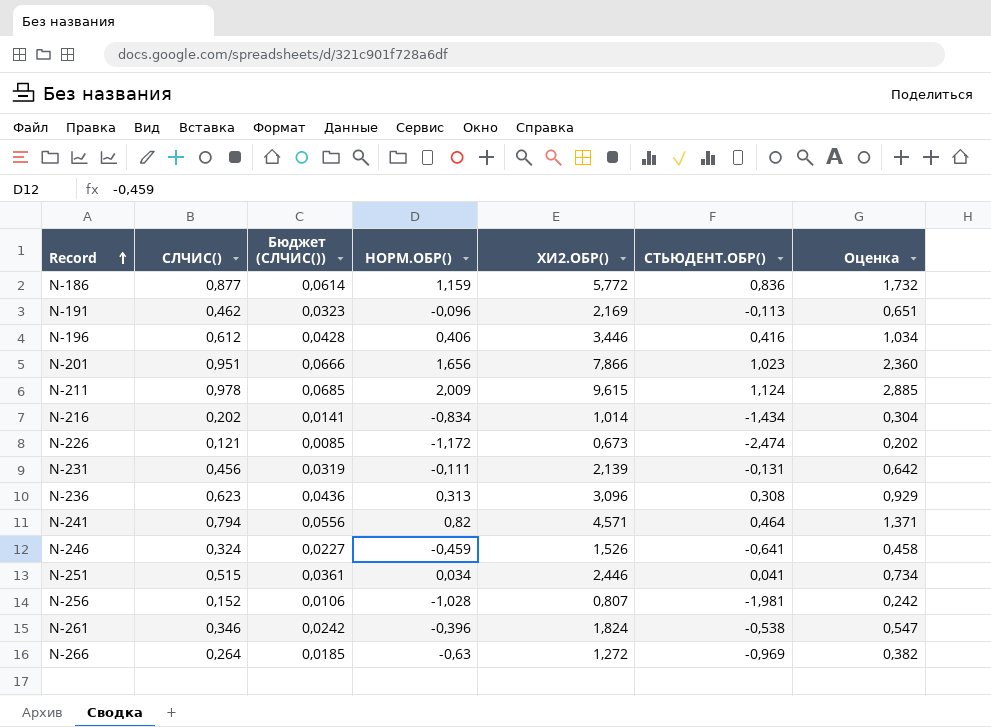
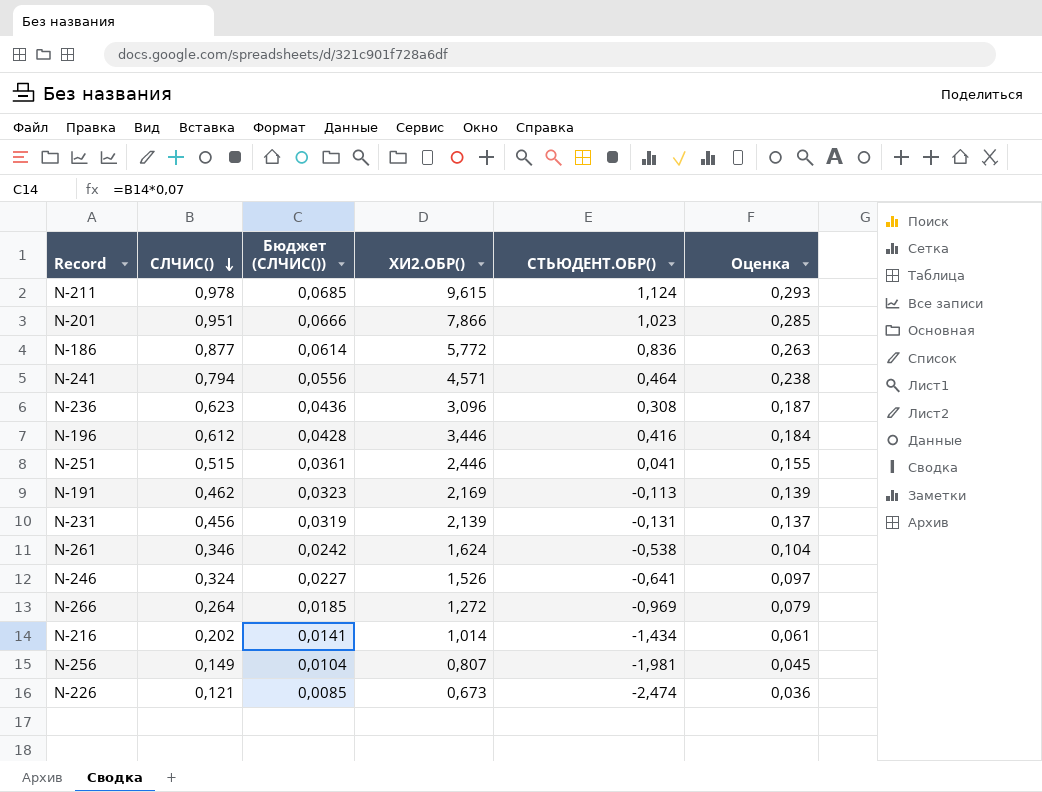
row order: Record ascending -> СЛЧИС() descending
column НОРМ.ОБР() | position: 4 -> none
column Оценка | formula: [ХИ2.ОБР()] * 0,3 -> [СЛЧИС()] * 0,3
N-261 | ХИ2.ОБР(): 1,824 -> 1,624
N-256 | СЛЧИС(): 0,152 -> 0,149
N-256 | Бюджет (СЛЧИС()): 0,0106 -> 0,0104

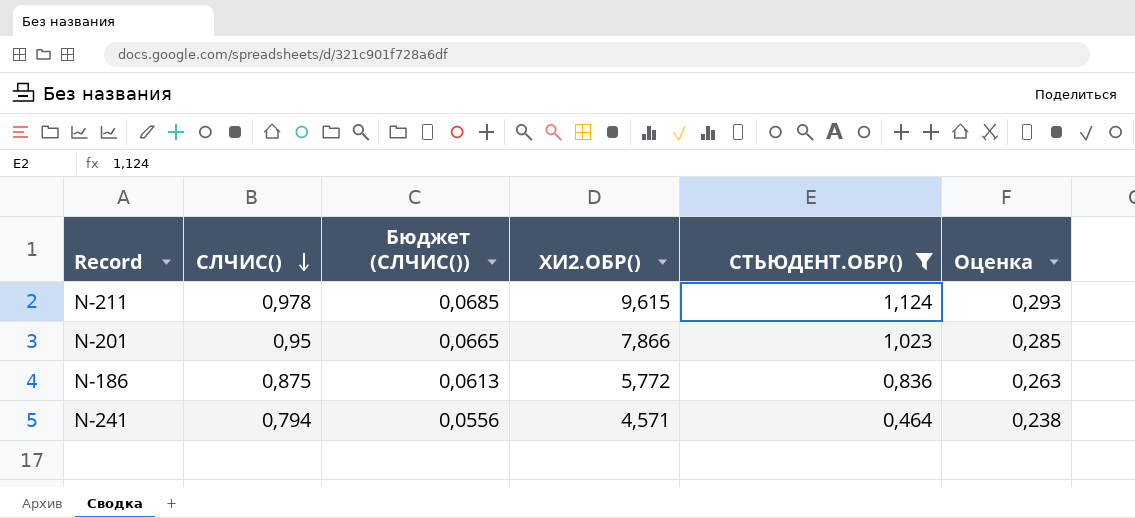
filter: none -> СТЬЮДЕНТ.ОБР() >= 0,464
N-201 | СЛЧИС(): 0,951 -> 0,95
N-201 | Бюджет (СЛЧИС()): 0,0666 -> 0,0665
N-186 | СЛЧИС(): 0,877 -> 0,875
N-186 | Бюджет (СЛЧИС()): 0,0614 -> 0,0613

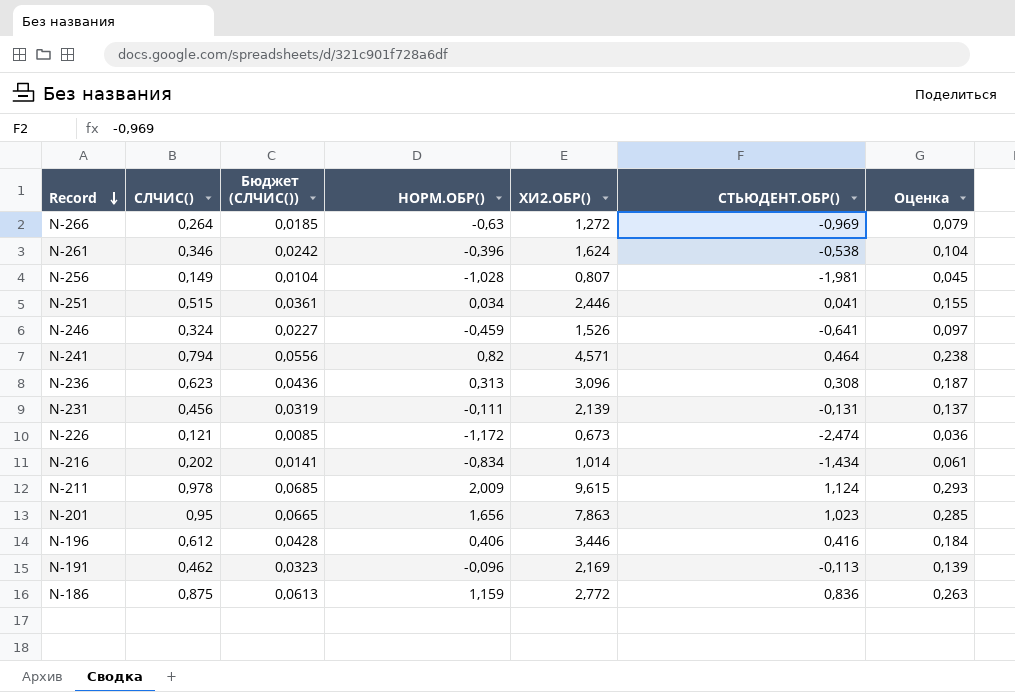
filter: СТЬЮДЕНТ.ОБР() >= 0,464 -> none
row order: СЛЧИС() descending -> Record descending
column НОРМ.ОБР() | position: none -> 4
N-201 | ХИ2.ОБР(): 7,866 -> 7,863
N-186 | ХИ2.ОБР(): 5,772 -> 2,772

